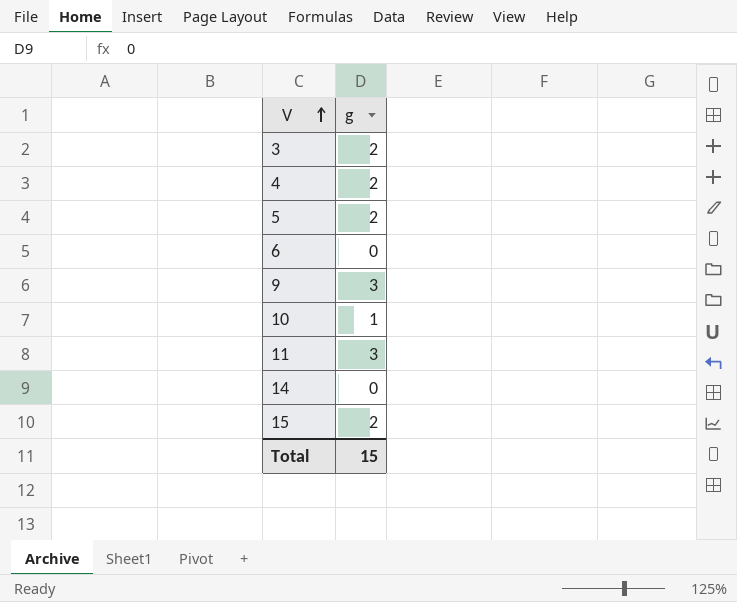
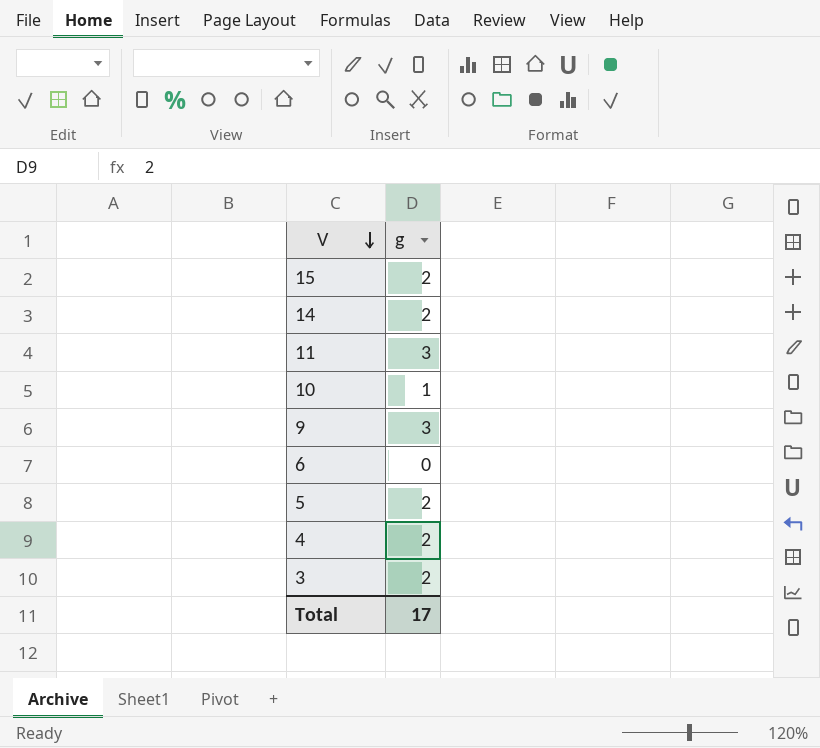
row order: V ascending -> V descending
14 | g: 0 -> 2
Total | g: 15 -> 17

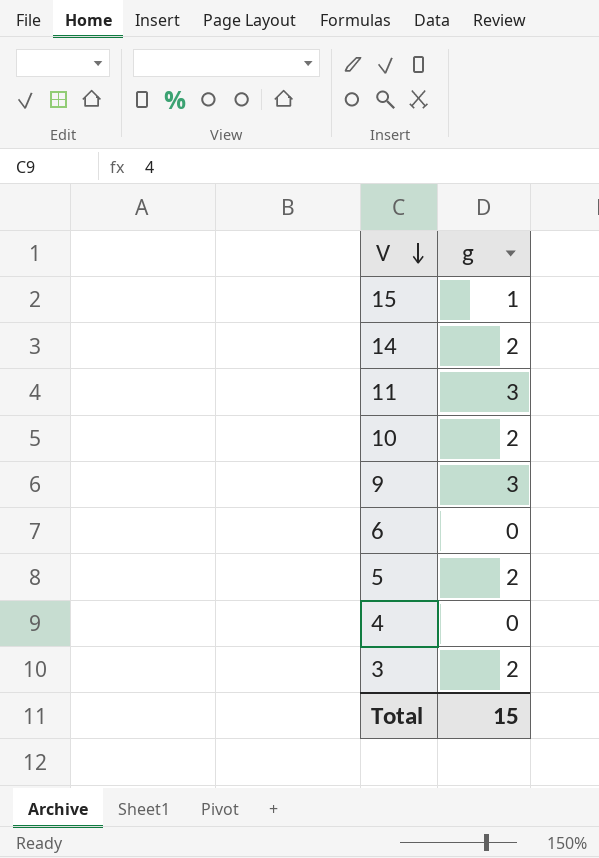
15 | g: 2 -> 1
10 | g: 1 -> 2
4 | g: 2 -> 0
Total | g: 17 -> 15

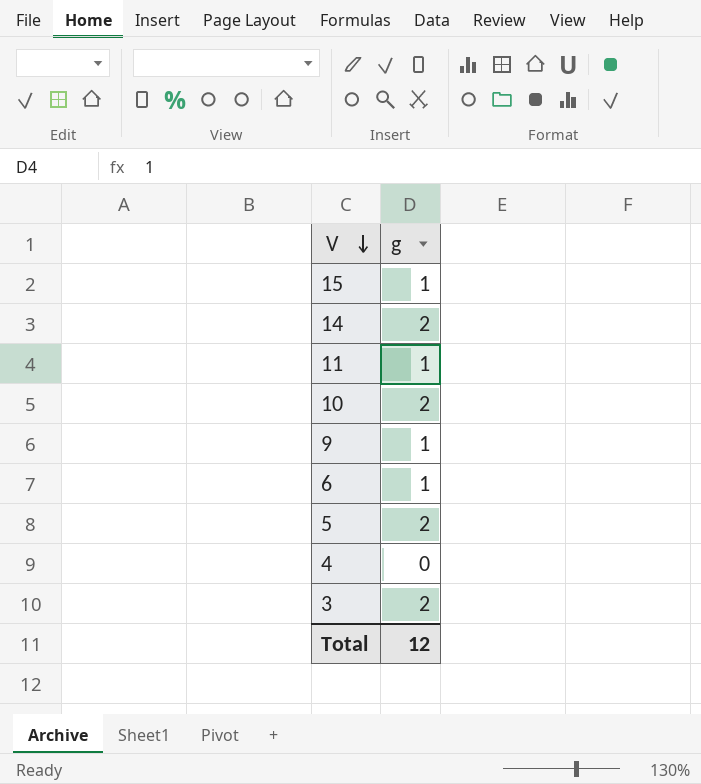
11 | g: 3 -> 1
9 | g: 3 -> 1
6 | g: 0 -> 1
Total | g: 15 -> 12

